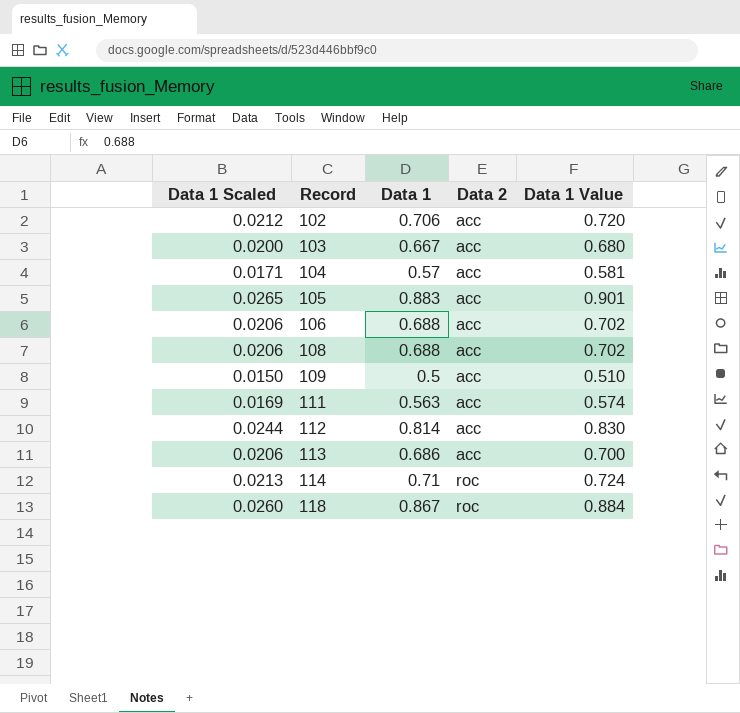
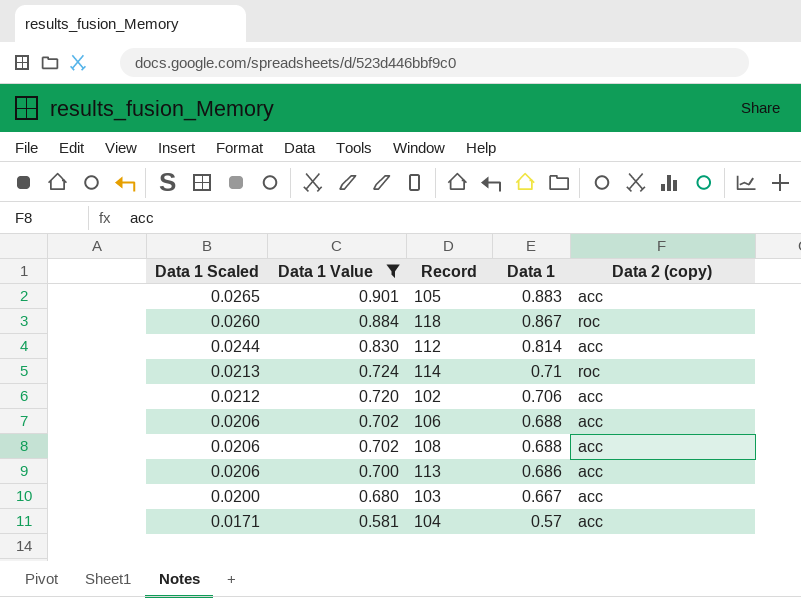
filter: none -> Data 1 Value >= 0.581
row order: Record ascending -> Data 1 Scaled descending
column Data 1 Value | position: 5 -> 2
column name: Data 2 -> Data 2 (copy)

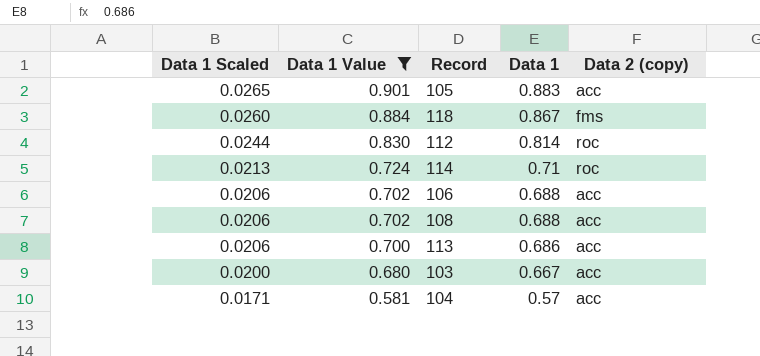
row 102: 0.0212 | 0.720 | 0.706 | acc -> none
118 | Data 2 (copy): roc -> fms
112 | Data 2 (copy): acc -> roc

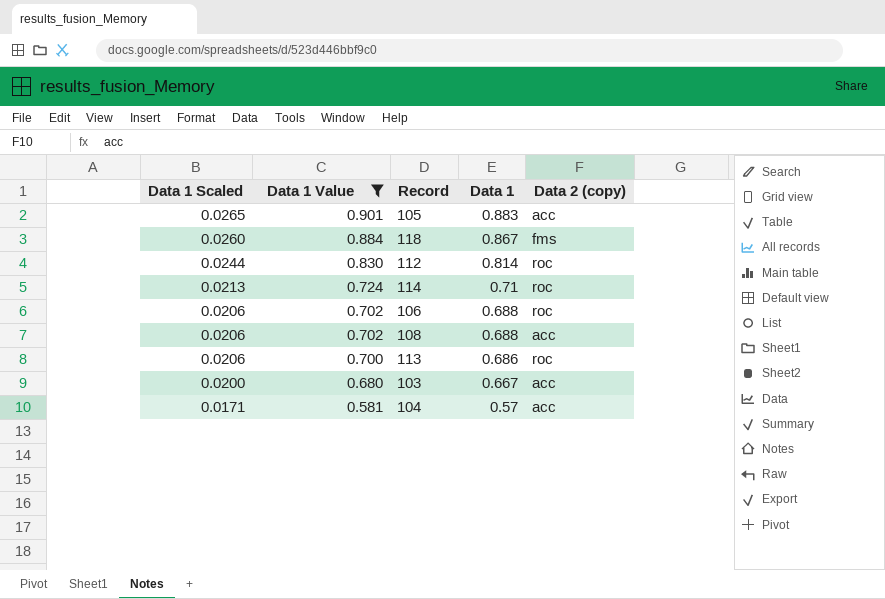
106 | Data 2 (copy): acc -> roc
113 | Data 2 (copy): acc -> roc

